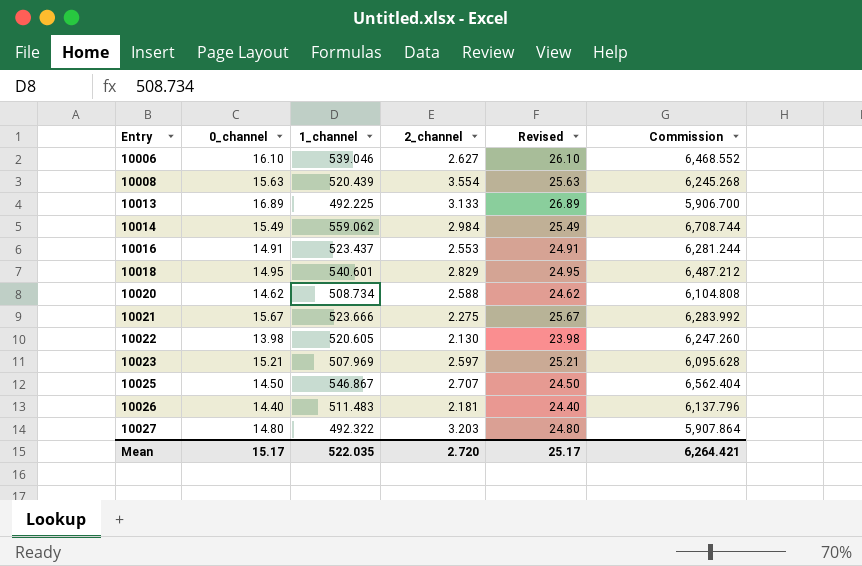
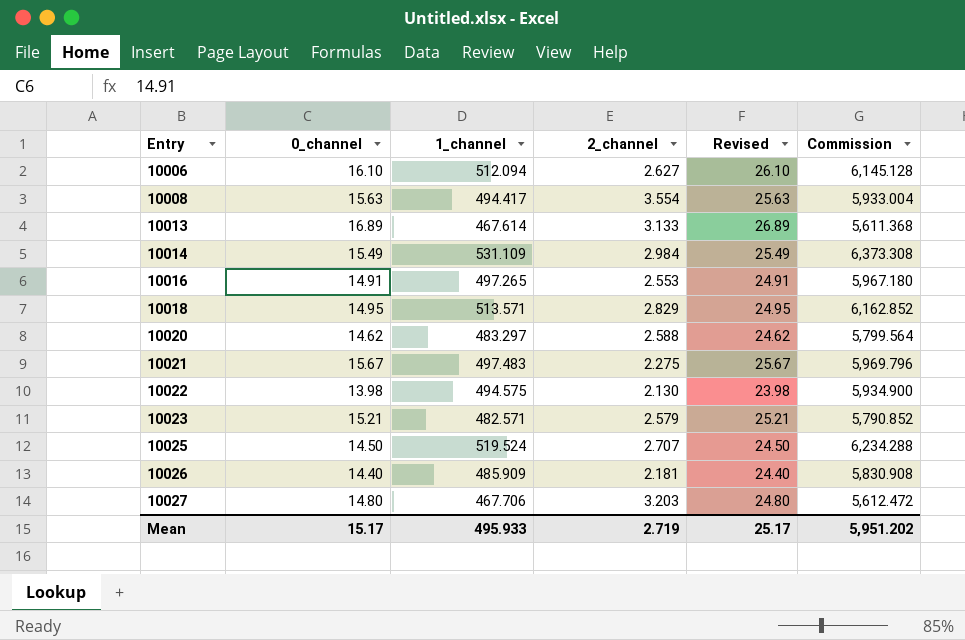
10006 | 1_channel: 539.046 -> 512.094
10006 | Commission: 6,468.552 -> 6,145.128
10008 | 1_channel: 520.439 -> 494.417
10008 | Commission: 6,245.268 -> 5,933.004
10013 | 1_channel: 492.225 -> 467.614
10013 | Commission: 5,906.700 -> 5,611.368
10014 | 1_channel: 559.062 -> 531.109
10014 | Commission: 6,708.744 -> 6,373.308
10016 | 1_channel: 523.437 -> 497.265
10016 | Commission: 6,281.244 -> 5,967.180
10018 | 1_channel: 540.601 -> 513.571
10018 | Commission: 6,487.212 -> 6,162.852
10020 | 1_channel: 508.734 -> 483.297
10020 | Commission: 6,104.808 -> 5,799.564
10021 | 1_channel: 523.666 -> 497.483
10021 | Commission: 6,283.992 -> 5,969.796
10022 | 1_channel: 520.605 -> 494.575
10022 | Commission: 6,247.260 -> 5,934.900
10023 | 1_channel: 507.969 -> 482.571
10023 | 2_channel: 2.597 -> 2.579
10023 | Commission: 6,095.628 -> 5,790.852
10025 | 1_channel: 546.867 -> 519.524
10025 | Commission: 6,562.404 -> 6,234.288
10026 | 1_channel: 511.483 -> 485.909
10026 | Commission: 6,137.796 -> 5,830.908
10027 | 1_channel: 492.322 -> 467.706
10027 | Commission: 5,907.864 -> 5,612.472
Mean | 1_channel: 522.035 -> 495.933
Mean | 2_channel: 2.720 -> 2.719
Mean | Commission: 6,264.421 -> 5,951.202

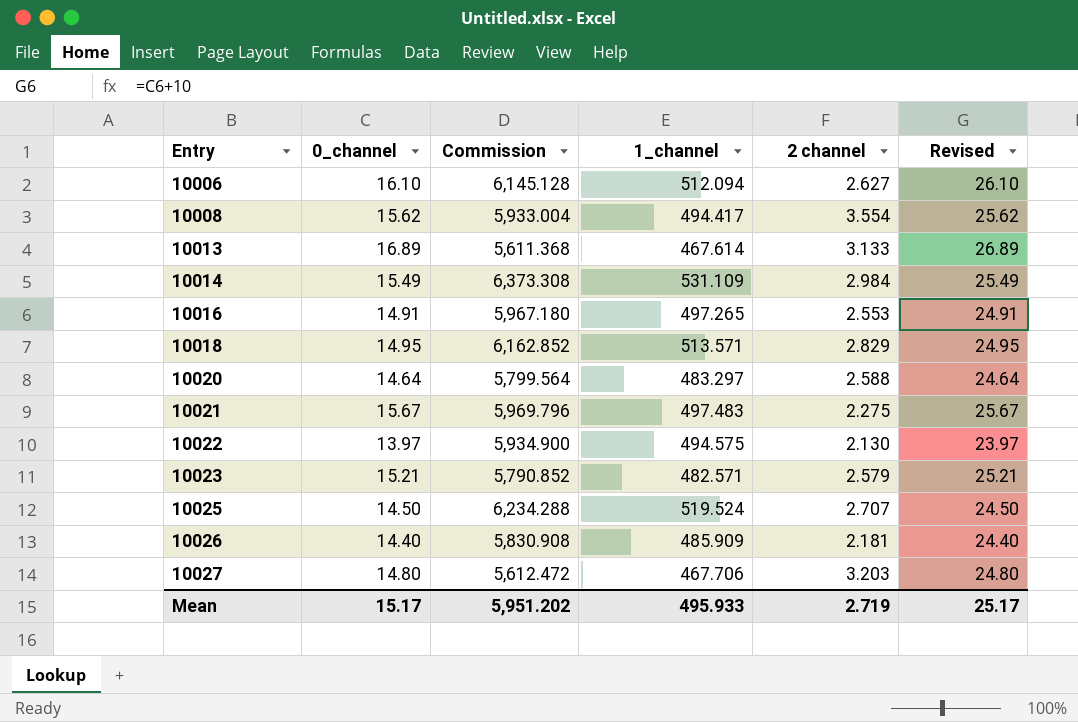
column Commission | position: 6 -> 3
column name: 2_channel -> 2 channel
10008 | 0_channel: 15.63 -> 15.62
10008 | Revised: 25.63 -> 25.62
10020 | 0_channel: 14.62 -> 14.64
10020 | Revised: 24.62 -> 24.64
10022 | 0_channel: 13.98 -> 13.97
10022 | Revised: 23.98 -> 23.97

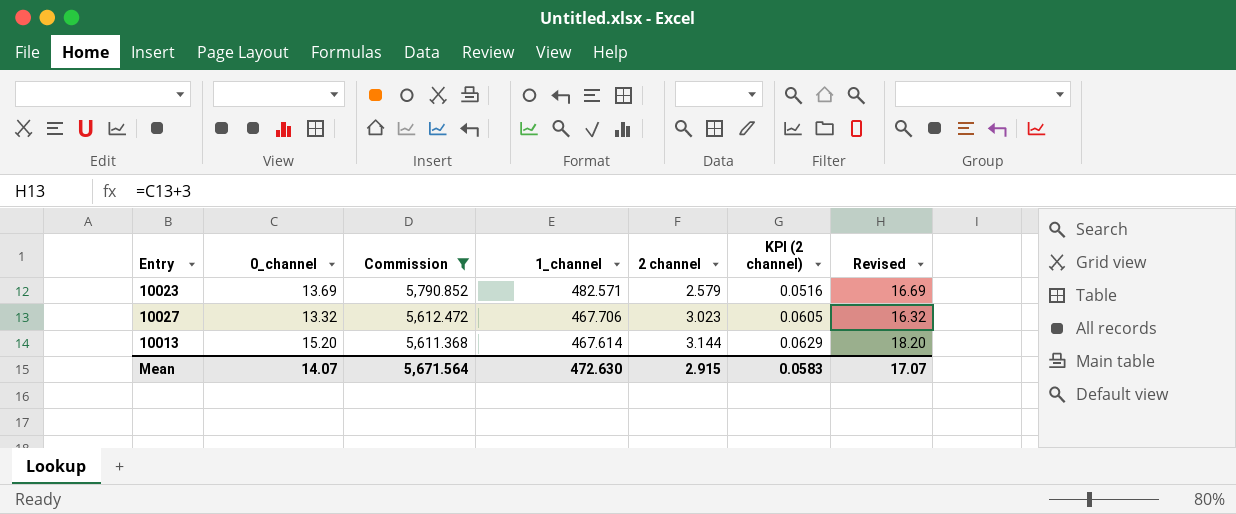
filter: none -> Commission <= 5,790.852
row order: Entry ascending -> Commission descending
column KPI (2 channel) | formula: none -> [2 channel] * 0.02
column Revised | formula: [0_channel] + 10 -> [0_channel] + 3
10023 | 0_channel: 15.21 -> 13.69
10027 | 0_channel: 14.80 -> 13.32
10027 | 2 channel: 3.203 -> 3.023
10013 | 0_channel: 16.89 -> 15.20
10013 | 2 channel: 3.133 -> 3.144
Mean | 0_channel: 15.17 -> 14.07
Mean | Commission: 5,951.202 -> 5,671.564
Mean | 1_channel: 495.933 -> 472.630
Mean | 2 channel: 2.719 -> 2.915
Mean | Revised: 25.17 -> 17.07

